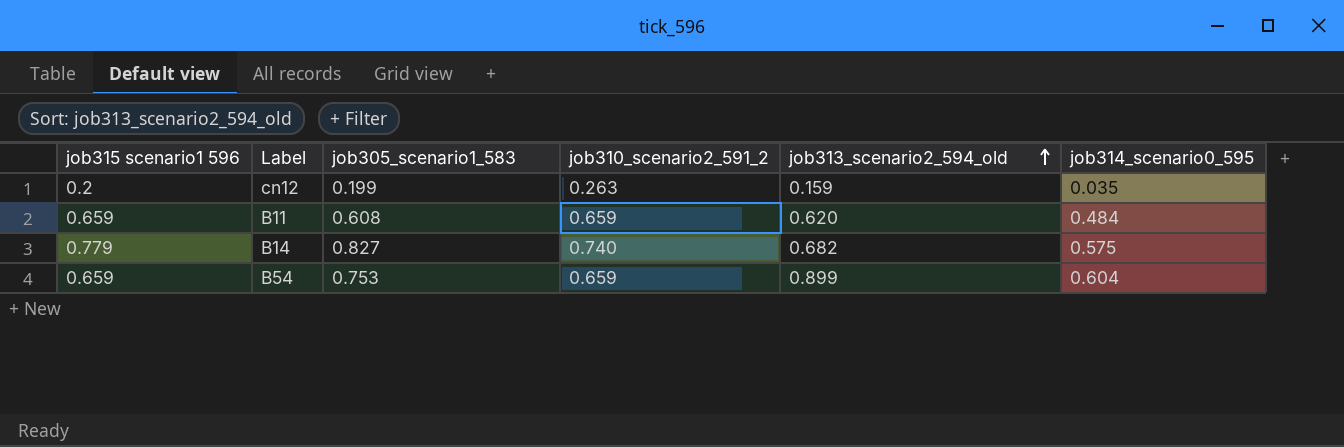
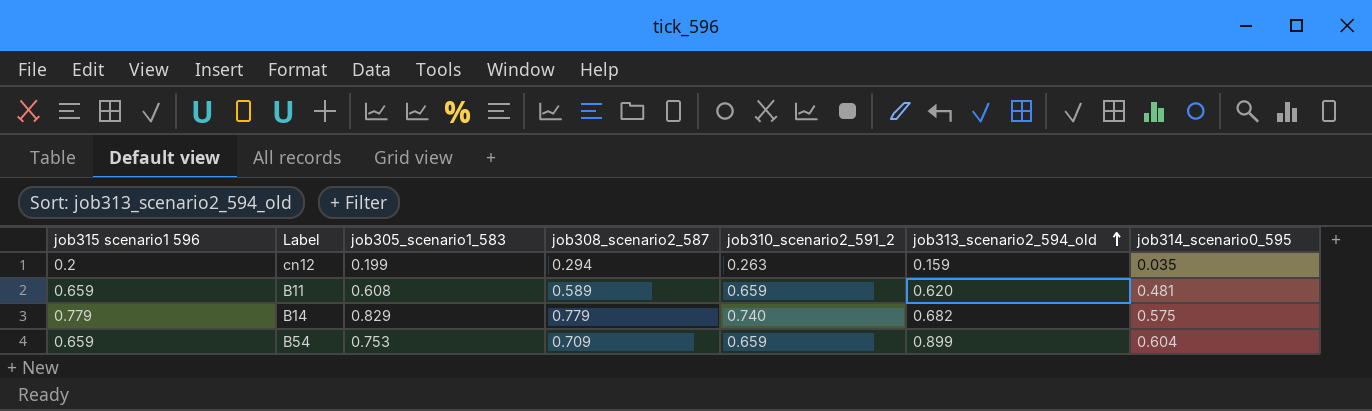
column job308_scenario2_587 | position: none -> 4
B11 | job314_scenario0_595: 0.484 -> 0.481
B14 | job305_scenario1_583: 0.827 -> 0.829

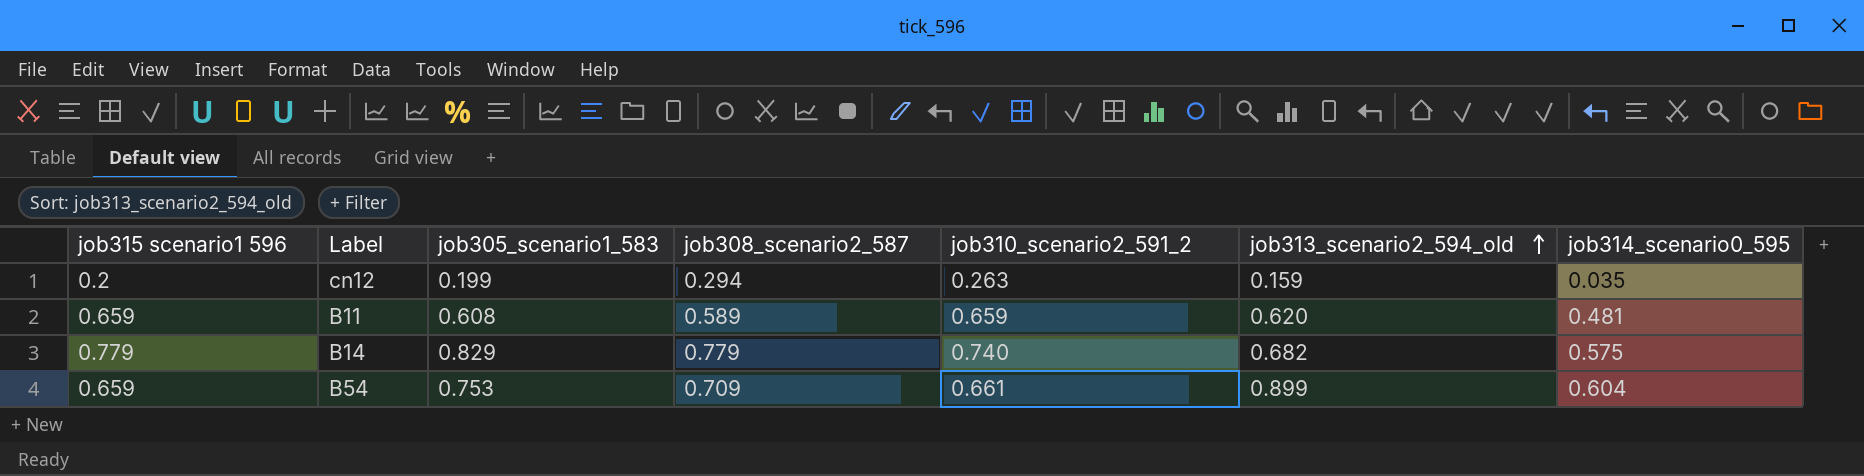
B54 | job310_scenario2_591_2: 0.659 -> 0.661

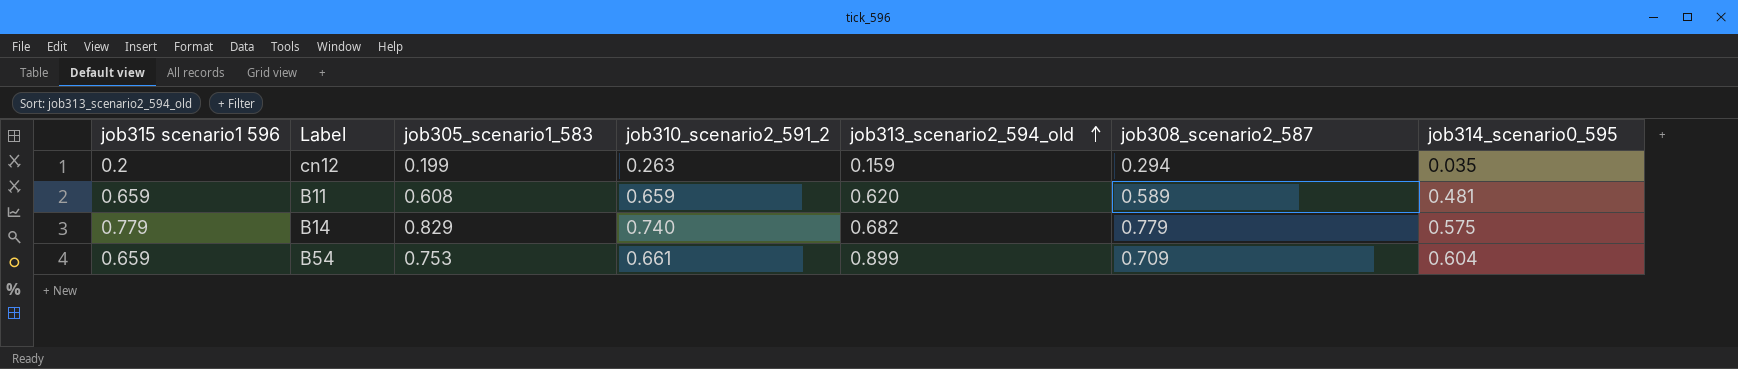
column job308_scenario2_587 | position: 4 -> 6

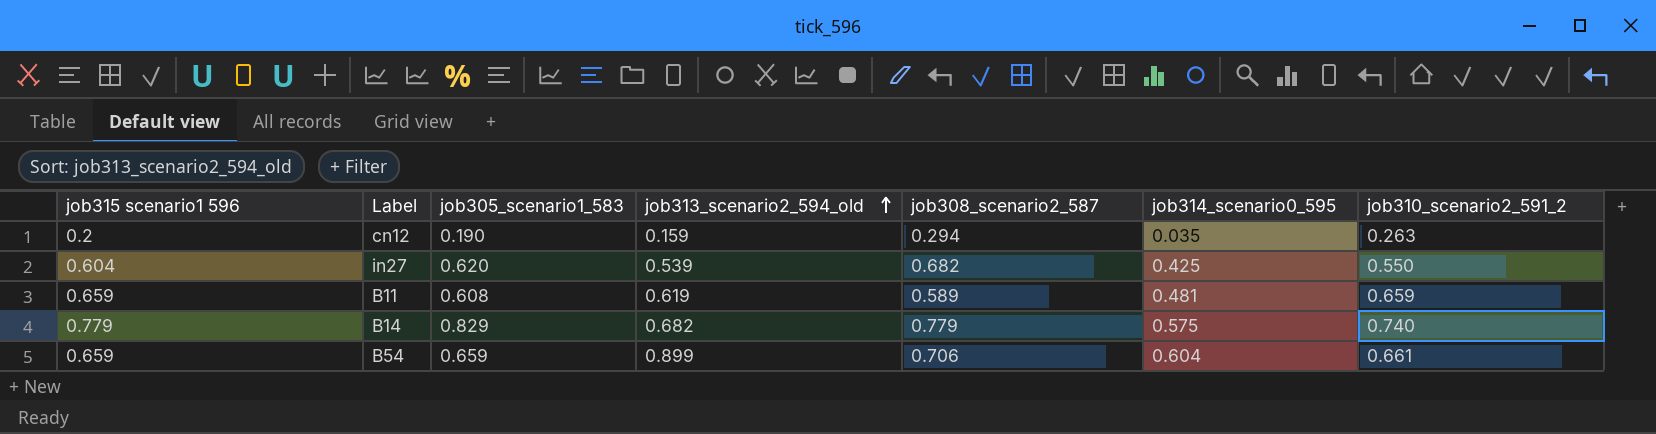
column job310_scenario2_591_2 | position: 4 -> 7
cn12 | job305_scenario1_583: 0.199 -> 0.190
row in27: none -> 0.604 | 0.620 | 0.539 | 0.682 | 0.425 | 0.550
B11 | job313_scenario2_594_old: 0.620 -> 0.619
B54 | job305_scenario1_583: 0.753 -> 0.659
B54 | job308_scenario2_587: 0.709 -> 0.706

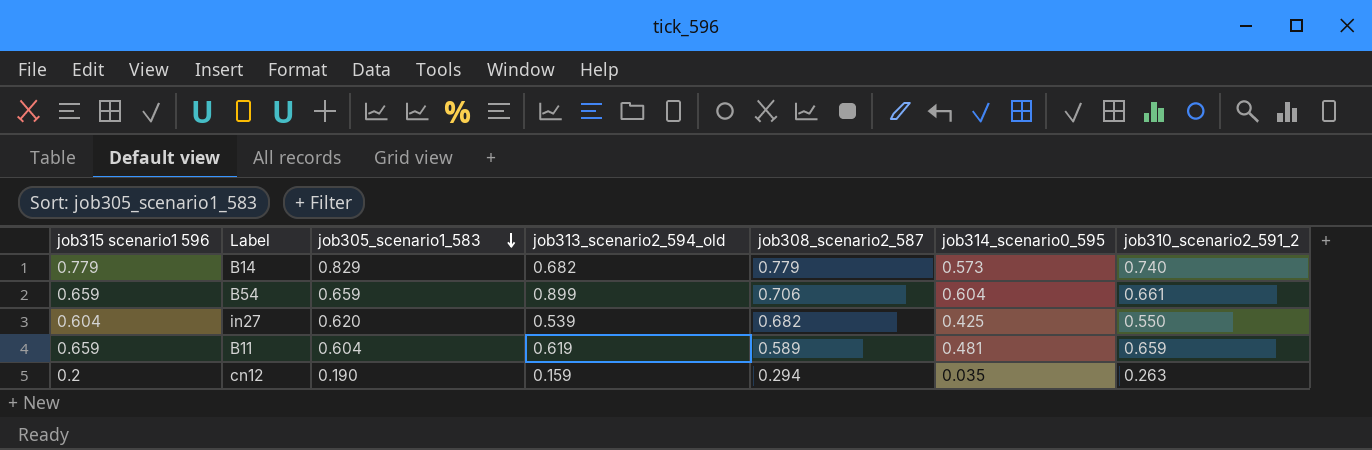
row order: job313_scenario2_594_old ascending -> job305_scenario1_583 descending
B14 | job314_scenario0_595: 0.575 -> 0.573
B11 | job305_scenario1_583: 0.608 -> 0.604

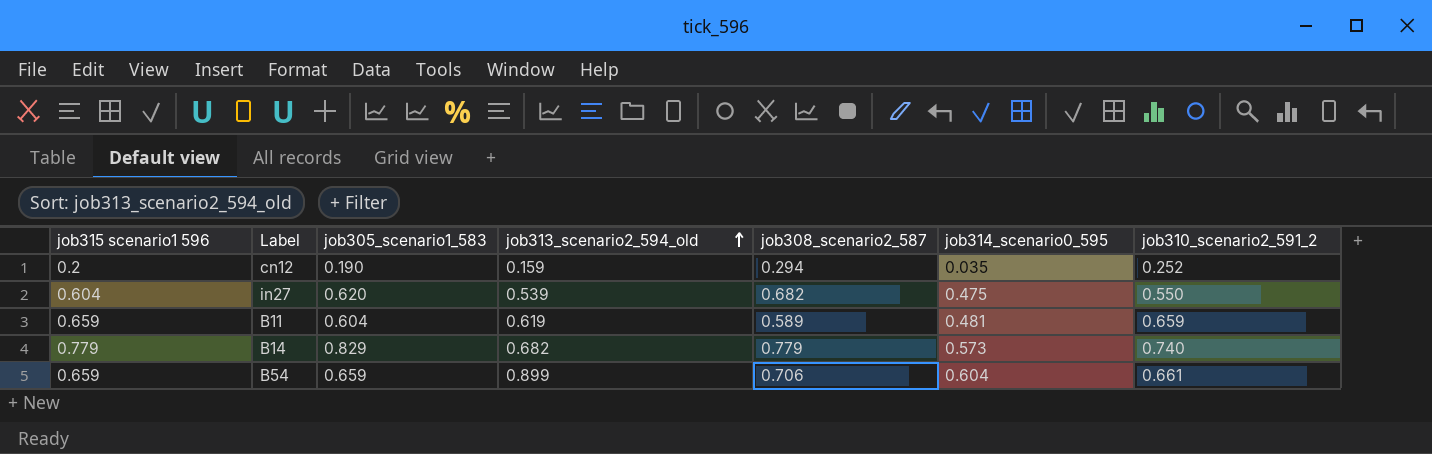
row order: job305_scenario1_583 descending -> job313_scenario2_594_old ascending
cn12 | job310_scenario2_591_2: 0.263 -> 0.252
in27 | job314_scenario0_595: 0.425 -> 0.475

